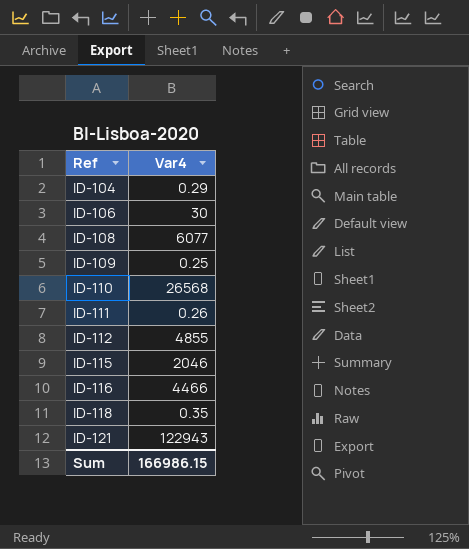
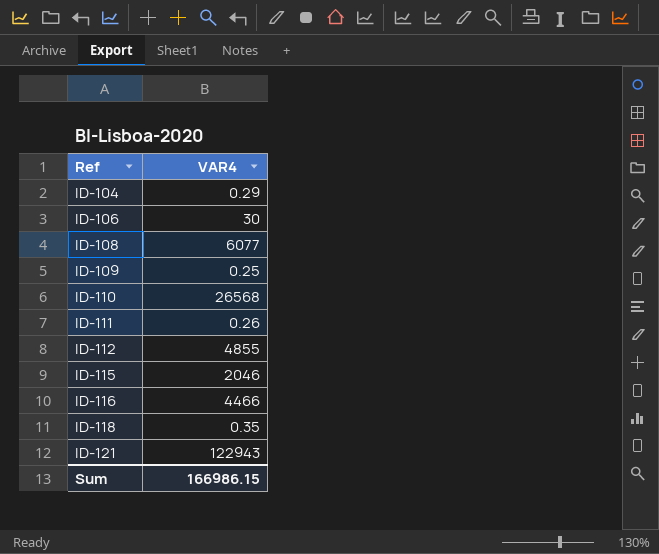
column name: Var4 -> VAR4

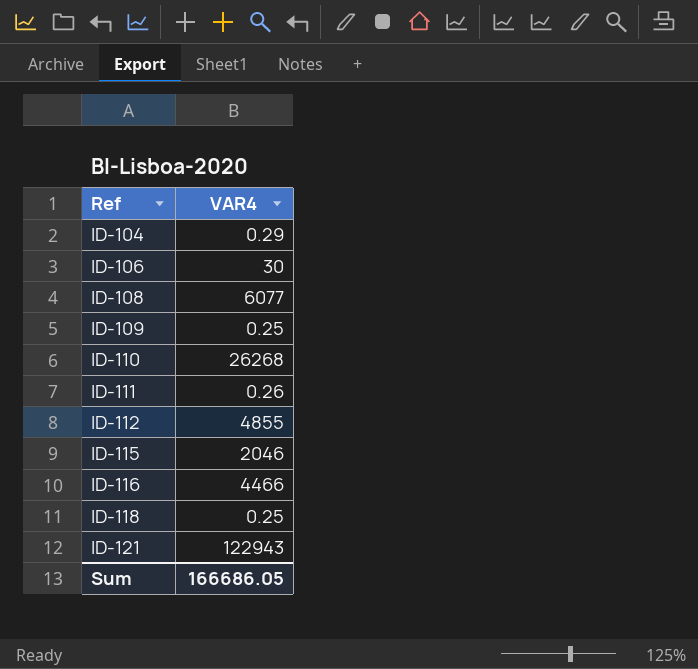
ID-110 | VAR4: 26568 -> 26268
ID-118 | VAR4: 0.35 -> 0.25
Sum | VAR4: 166986.15 -> 166686.05

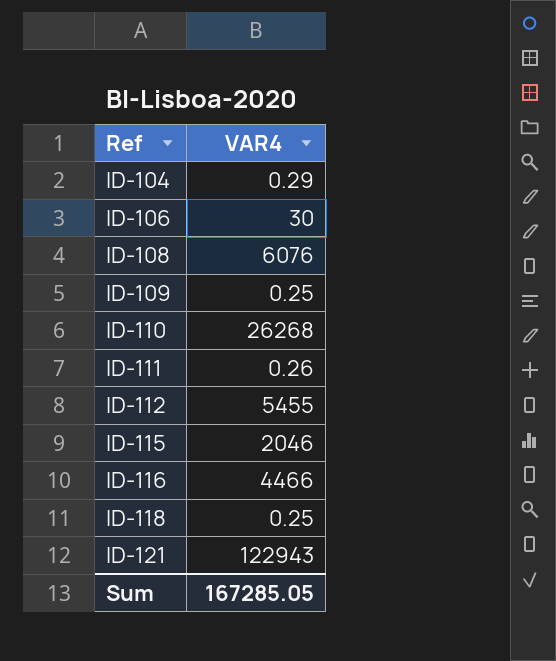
ID-108 | VAR4: 6077 -> 6076
ID-112 | VAR4: 4855 -> 5455
Sum | VAR4: 166686.05 -> 167285.05

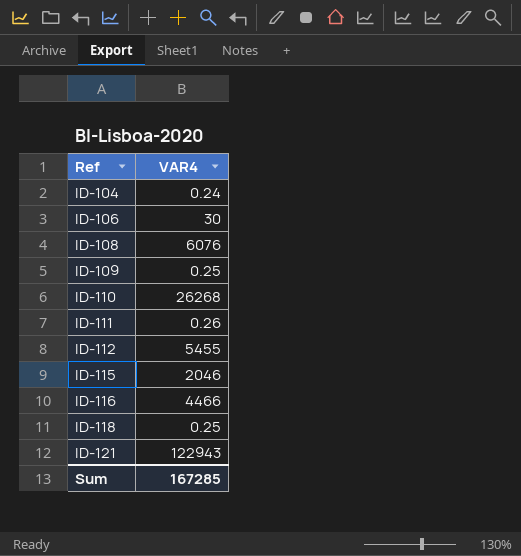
ID-104 | VAR4: 0.29 -> 0.24
Sum | VAR4: 167285.05 -> 167285

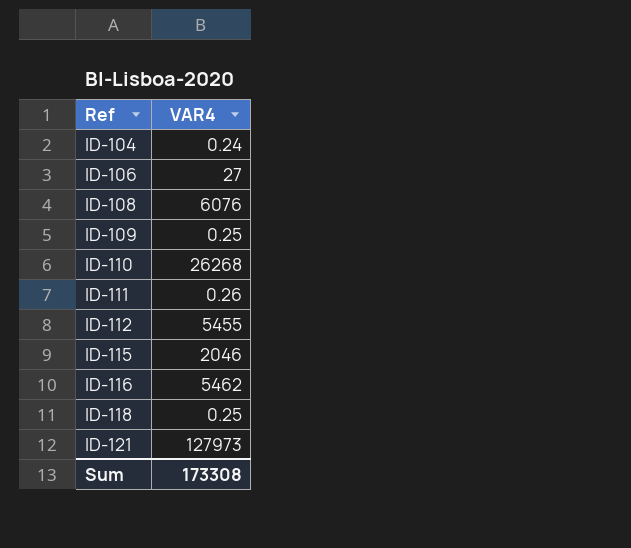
ID-106 | VAR4: 30 -> 27
ID-116 | VAR4: 4466 -> 5462
ID-121 | VAR4: 122943 -> 127973
Sum | VAR4: 167285 -> 173308

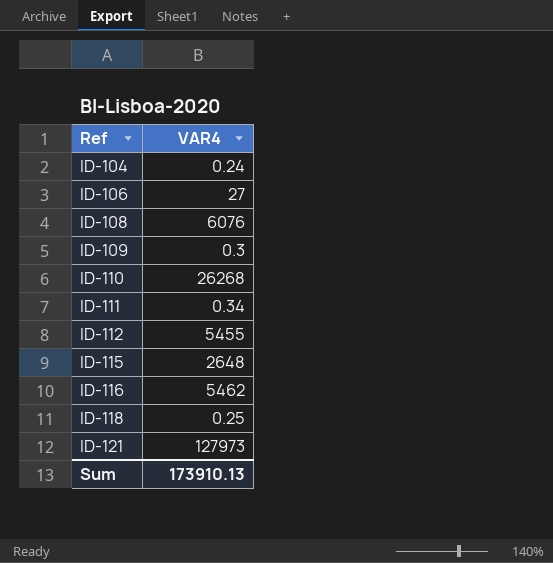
ID-109 | VAR4: 0.25 -> 0.3
ID-111 | VAR4: 0.26 -> 0.34
ID-115 | VAR4: 2046 -> 2648
Sum | VAR4: 173308 -> 173910.13

